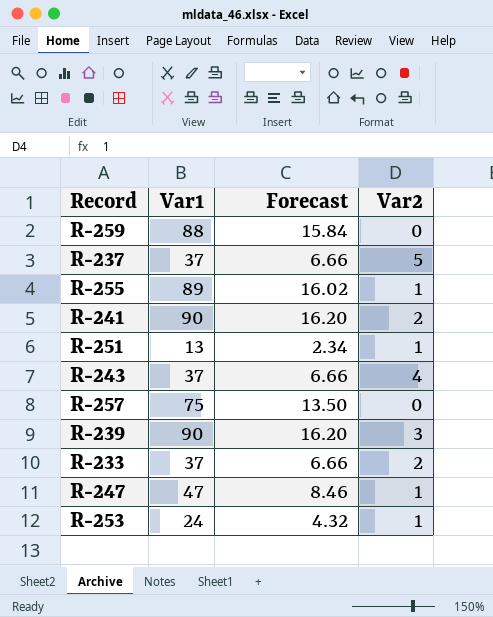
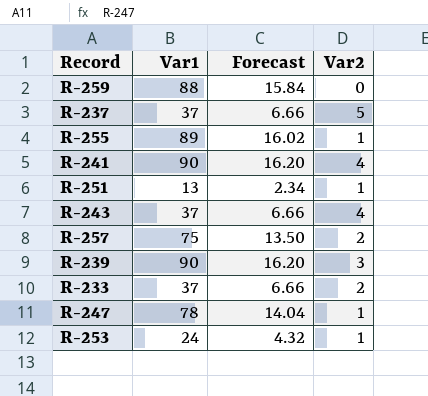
R-241 | Var2: 2 -> 4
R-257 | Var2: 0 -> 2
R-247 | Var1: 47 -> 78
R-247 | Forecast: 8.46 -> 14.04

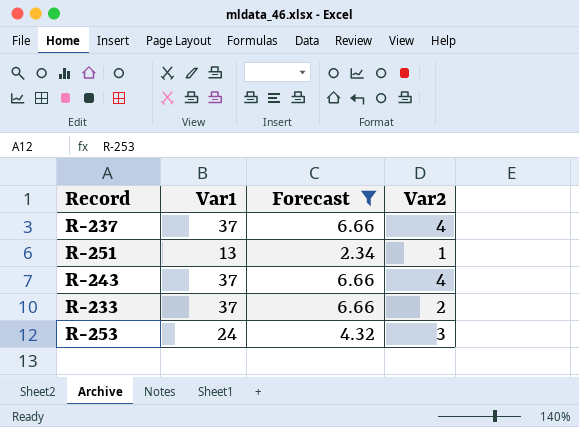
filter: none -> Forecast <= 6.66
R-237 | Var2: 5 -> 4
R-253 | Var2: 1 -> 3

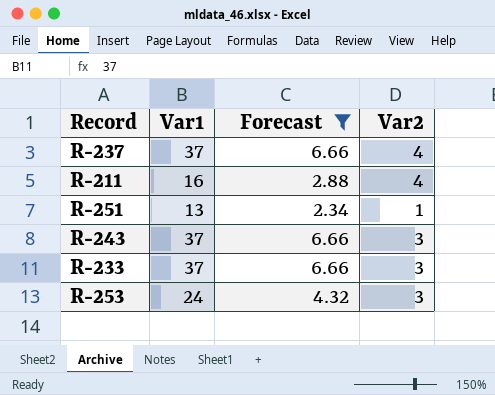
row R-211: none -> 16 | 2.88 | 4
R-243 | Var2: 4 -> 3
R-233 | Var2: 2 -> 3

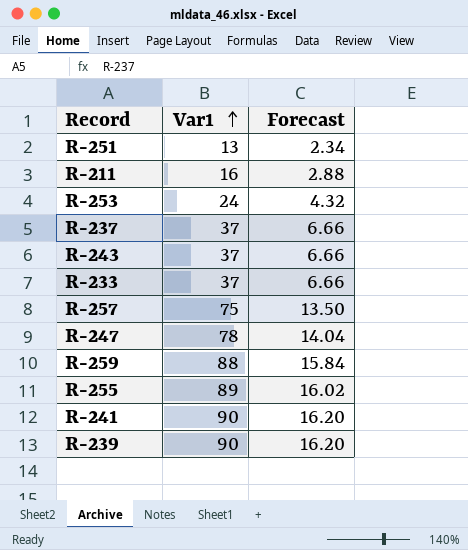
filter: Forecast <= 6.66 -> none
row order: none -> Var1 ascending
column Var2 | position: 4 -> none

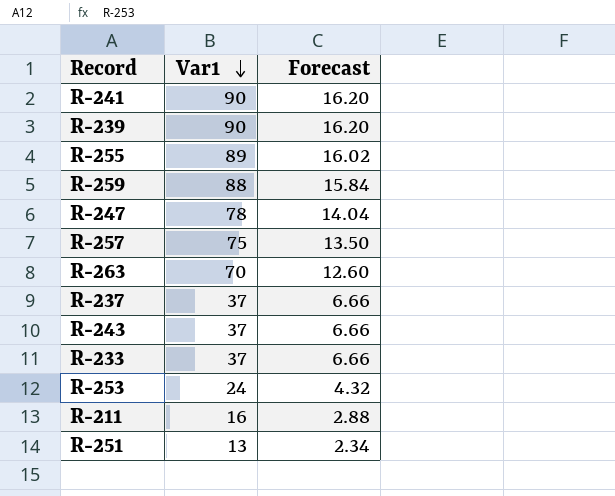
row order: Var1 ascending -> Var1 descending
row R-263: none -> 70 | 12.60

